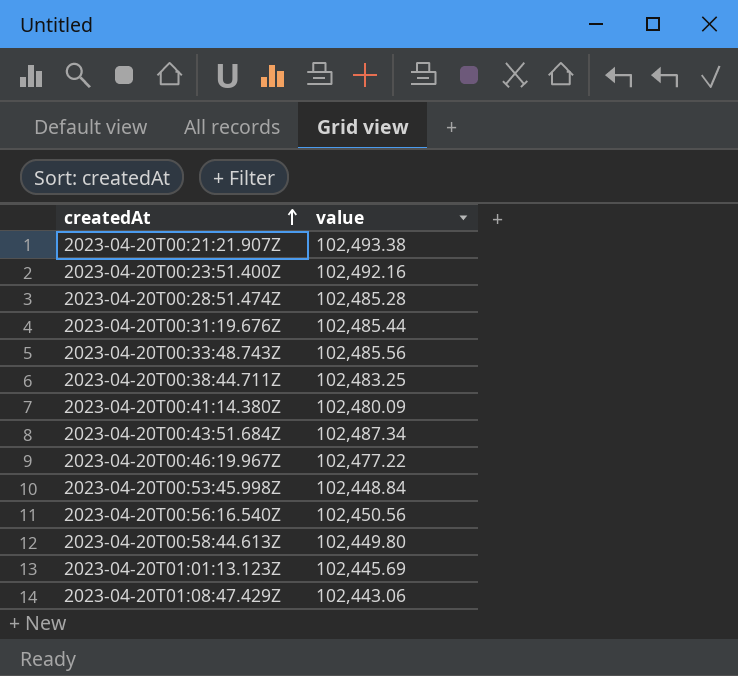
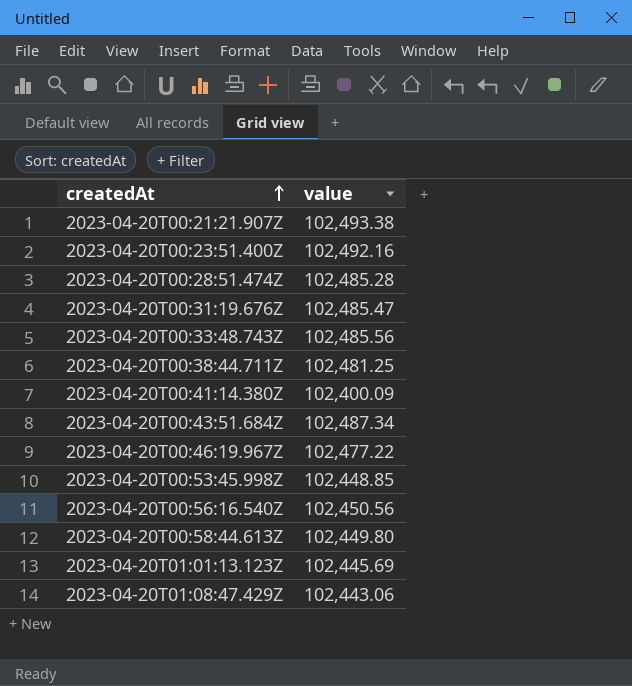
2023-04-20T00:31:19.676Z | value: 102,485.44 -> 102,485.47
2023-04-20T00:38:44.711Z | value: 102,483.25 -> 102,481.25
2023-04-20T00:41:14.380Z | value: 102,480.09 -> 102,400.09
2023-04-20T00:53:45.998Z | value: 102,448.84 -> 102,448.85

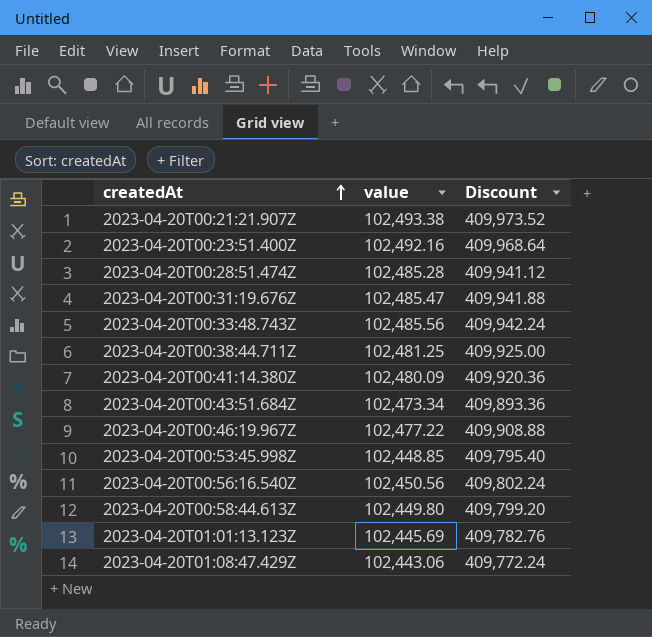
column Discount | formula: none -> [value] * 4
2023-04-20T00:41:14.380Z | value: 102,400.09 -> 102,480.09
2023-04-20T00:43:51.684Z | value: 102,487.34 -> 102,473.34

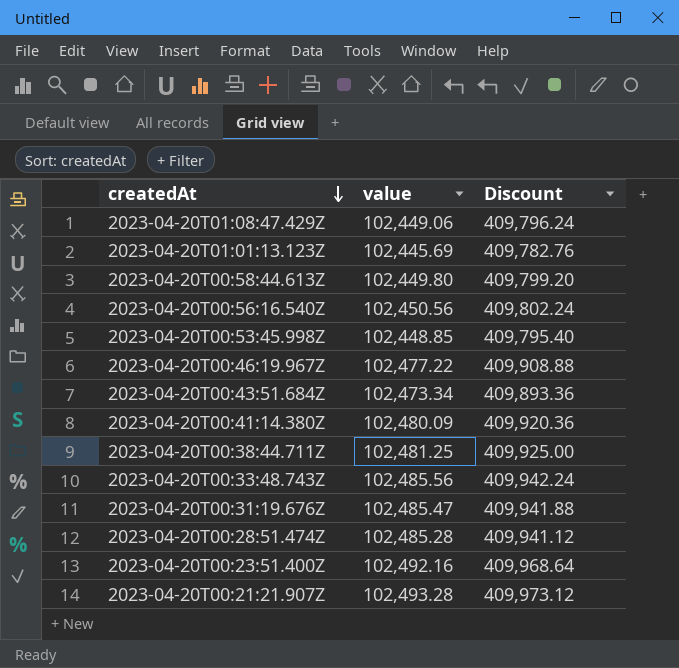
row order: createdAt ascending -> createdAt descending
2023-04-20T01:08:47.429Z | value: 102,443.06 -> 102,449.06
2023-04-20T01:08:47.429Z | Discount: 409,772.24 -> 409,796.24
2023-04-20T00:21:21.907Z | value: 102,493.38 -> 102,493.28
2023-04-20T00:21:21.907Z | Discount: 409,973.52 -> 409,973.12

